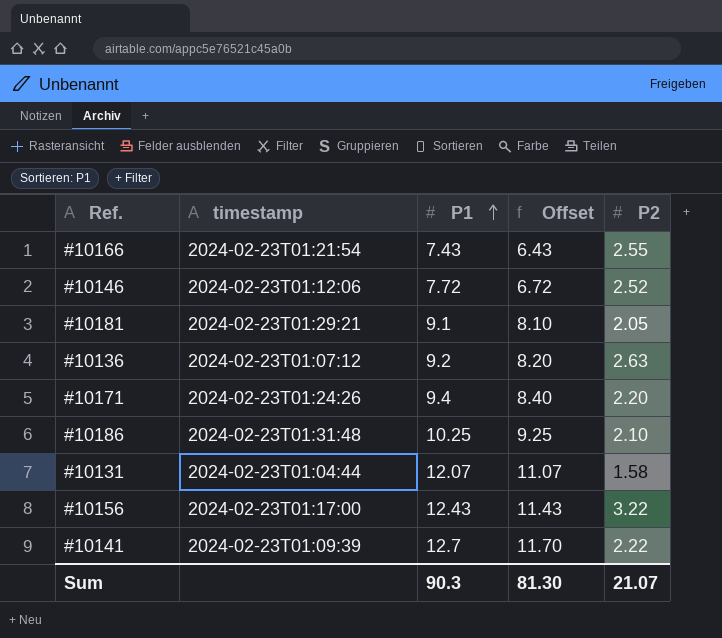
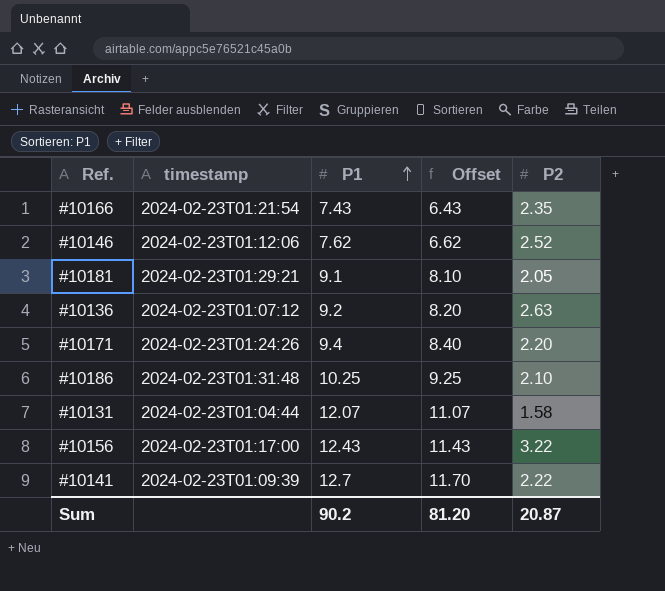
#10166 | P2: 2.55 -> 2.35
#10146 | P1: 7.72 -> 7.62
#10146 | Offset: 6.72 -> 6.62
Sum | P1: 90.3 -> 90.2
Sum | Offset: 81.30 -> 81.20
Sum | P2: 21.07 -> 20.87

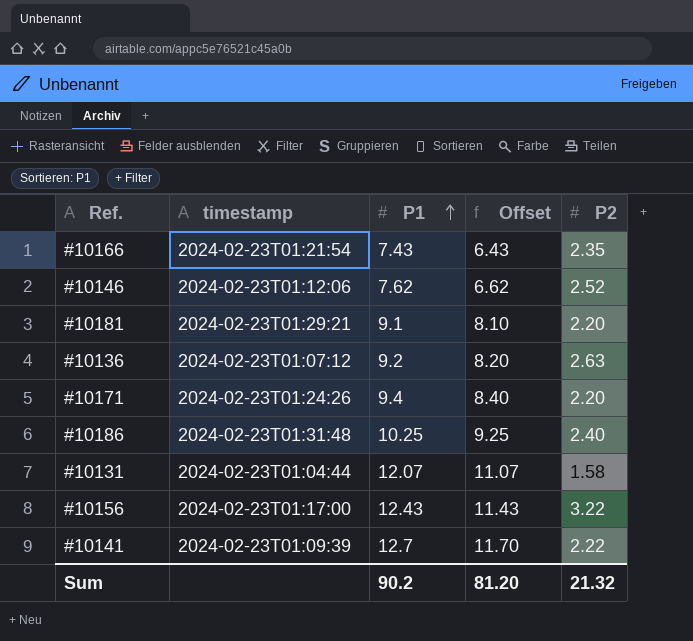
#10181 | P2: 2.05 -> 2.20
#10186 | P2: 2.10 -> 2.40
Sum | P2: 20.87 -> 21.32

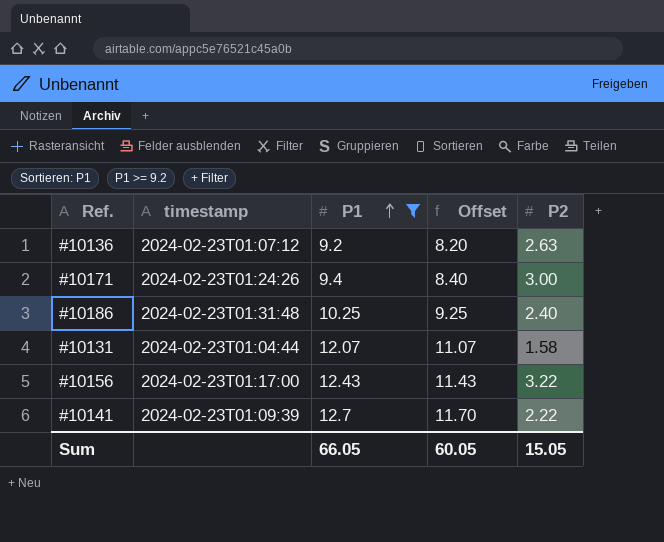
filter: none -> P1 >= 9.2
#10171 | P2: 2.20 -> 3.00
Sum | P1: 90.2 -> 66.05
Sum | Offset: 81.20 -> 60.05
Sum | P2: 21.32 -> 15.05

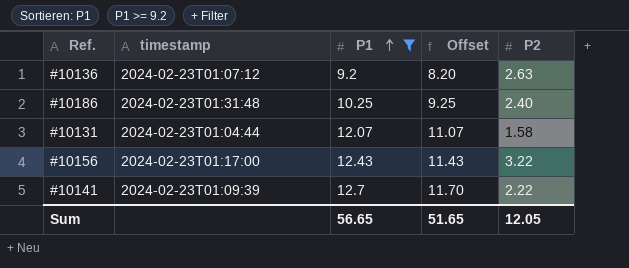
row #10171: 2024-02-23T01:24:26 | 9.4 | 8.40 | 3.00 -> none
Sum | P1: 66.05 -> 56.65
Sum | Offset: 60.05 -> 51.65
Sum | P2: 15.05 -> 12.05

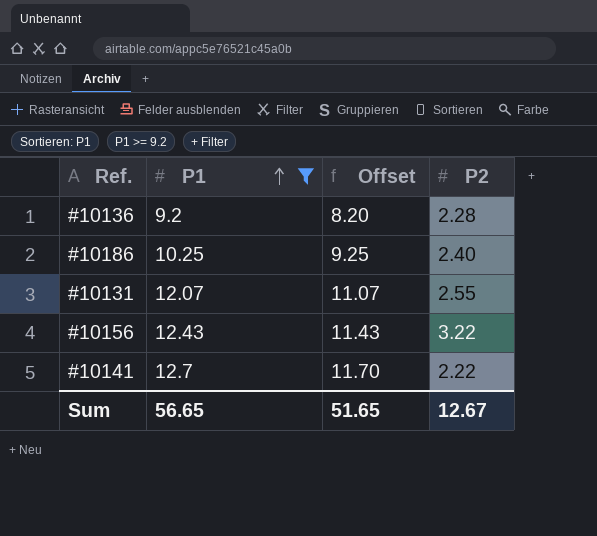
column timestamp | position: 2 -> none
#10136 | P2: 2.63 -> 2.28
#10131 | P2: 1.58 -> 2.55
Sum | P2: 12.05 -> 12.67

